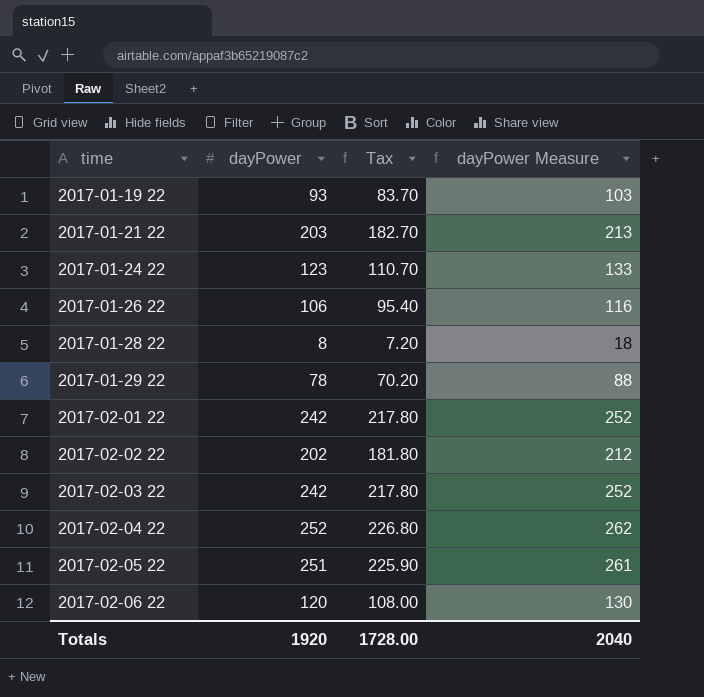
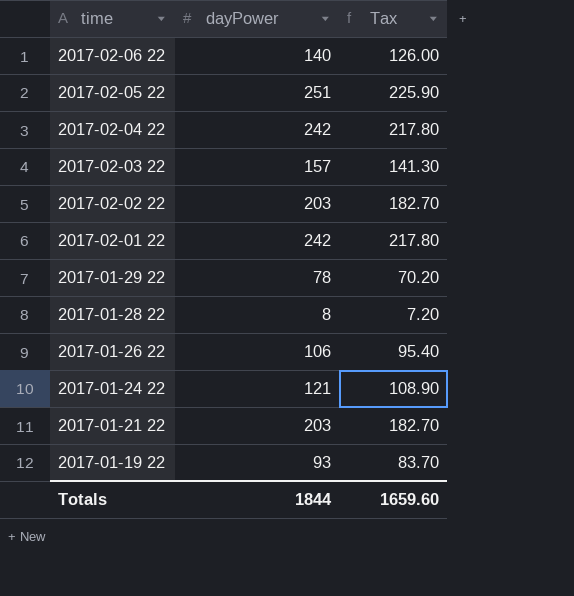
row order: time ascending -> time descending
column dayPower Measure | formula: [dayPower] + 10 -> none
2017-02-06 22 | dayPower: 120 -> 140
2017-02-06 22 | Tax: 108.00 -> 126.00
2017-02-04 22 | dayPower: 252 -> 242
2017-02-04 22 | Tax: 226.80 -> 217.80
2017-02-03 22 | dayPower: 242 -> 157
2017-02-03 22 | Tax: 217.80 -> 141.30
2017-02-02 22 | dayPower: 202 -> 203
2017-02-02 22 | Tax: 181.80 -> 182.70
2017-01-24 22 | dayPower: 123 -> 121
2017-01-24 22 | Tax: 110.70 -> 108.90
Totals | dayPower: 1920 -> 1844
Totals | Tax: 1728.00 -> 1659.60

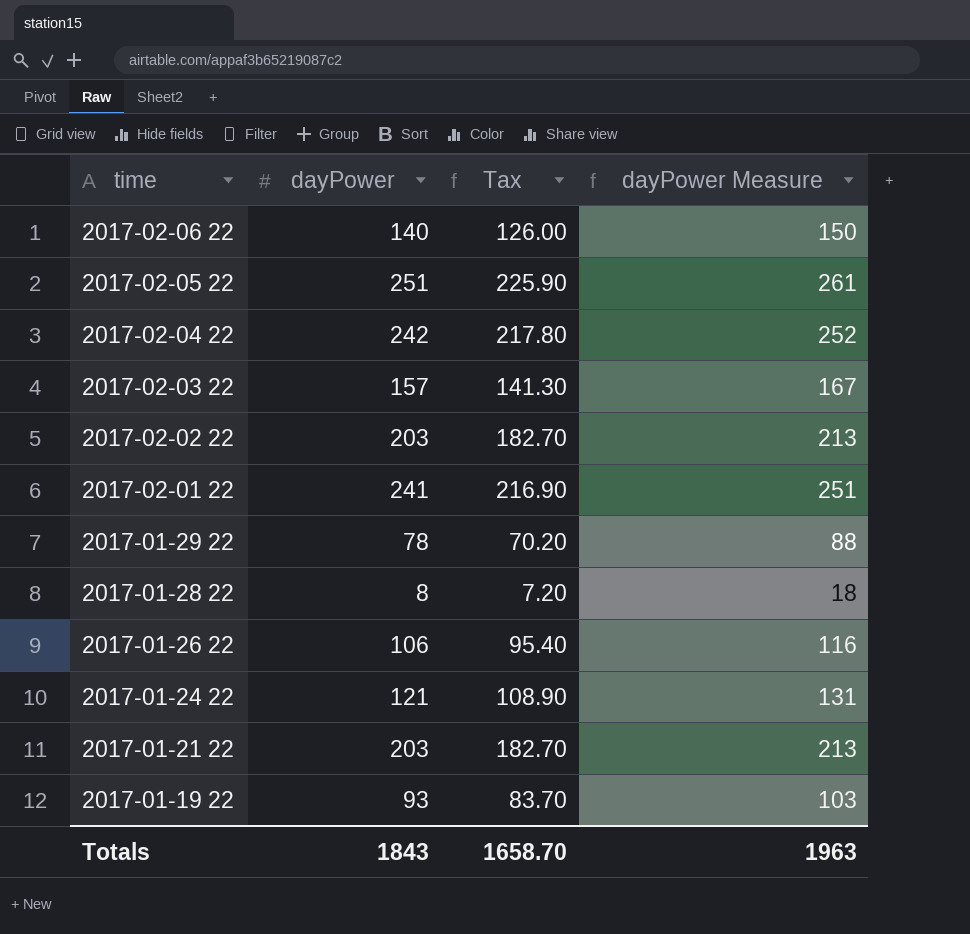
column dayPower Measure | formula: none -> [dayPower] + 10
2017-02-01 22 | dayPower: 242 -> 241
2017-02-01 22 | Tax: 217.80 -> 216.90
Totals | dayPower: 1844 -> 1843
Totals | Tax: 1659.60 -> 1658.70

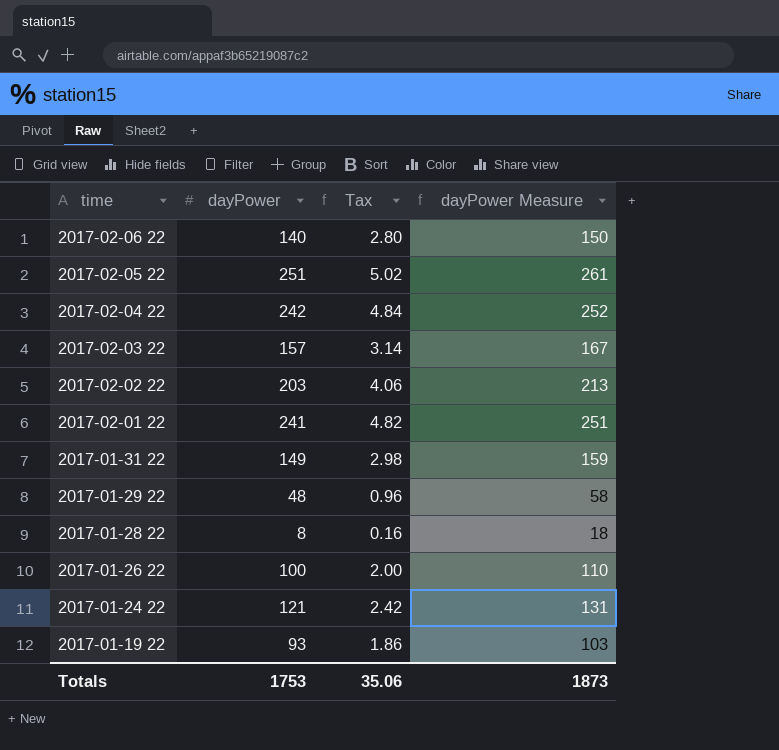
column Tax | formula: [dayPower] * 0.9 -> [dayPower] * 0.02
row 2017-01-21 22: 203 | 182.70 | 213 -> none
row 2017-01-31 22: none -> 149 | 2.98 | 159
2017-01-29 22 | dayPower: 78 -> 48
2017-01-29 22 | dayPower Measure: 88 -> 58
2017-01-26 22 | dayPower: 106 -> 100
2017-01-26 22 | dayPower Measure: 116 -> 110
Totals | dayPower: 1843 -> 1753
Totals | Tax: 1658.70 -> 35.06
Totals | dayPower Measure: 1963 -> 1873

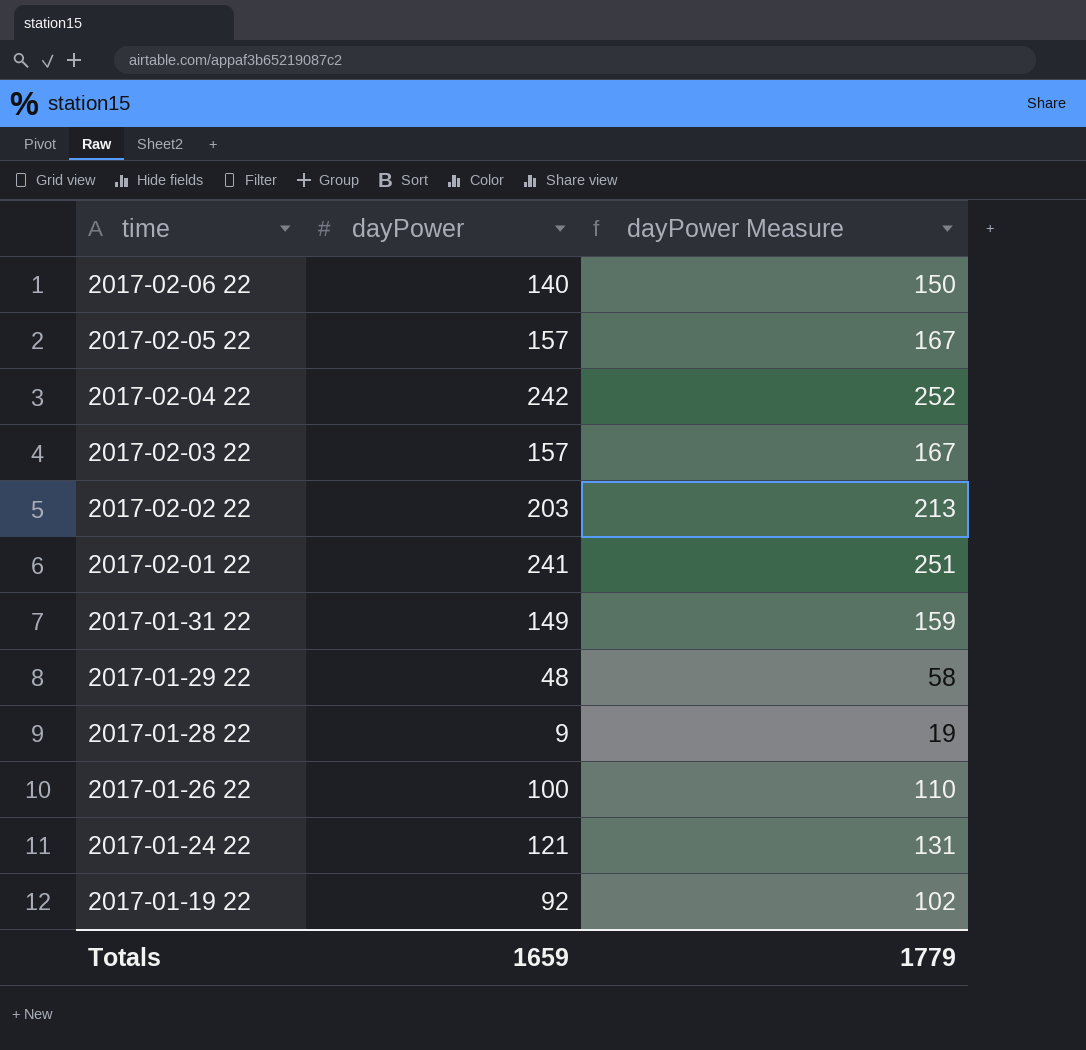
column Tax | formula: [dayPower] * 0.02 -> none
2017-02-05 22 | dayPower: 251 -> 157
2017-02-05 22 | dayPower Measure: 261 -> 167
2017-01-28 22 | dayPower: 8 -> 9
2017-01-28 22 | dayPower Measure: 18 -> 19
2017-01-19 22 | dayPower: 93 -> 92
2017-01-19 22 | dayPower Measure: 103 -> 102
Totals | dayPower: 1753 -> 1659
Totals | dayPower Measure: 1873 -> 1779

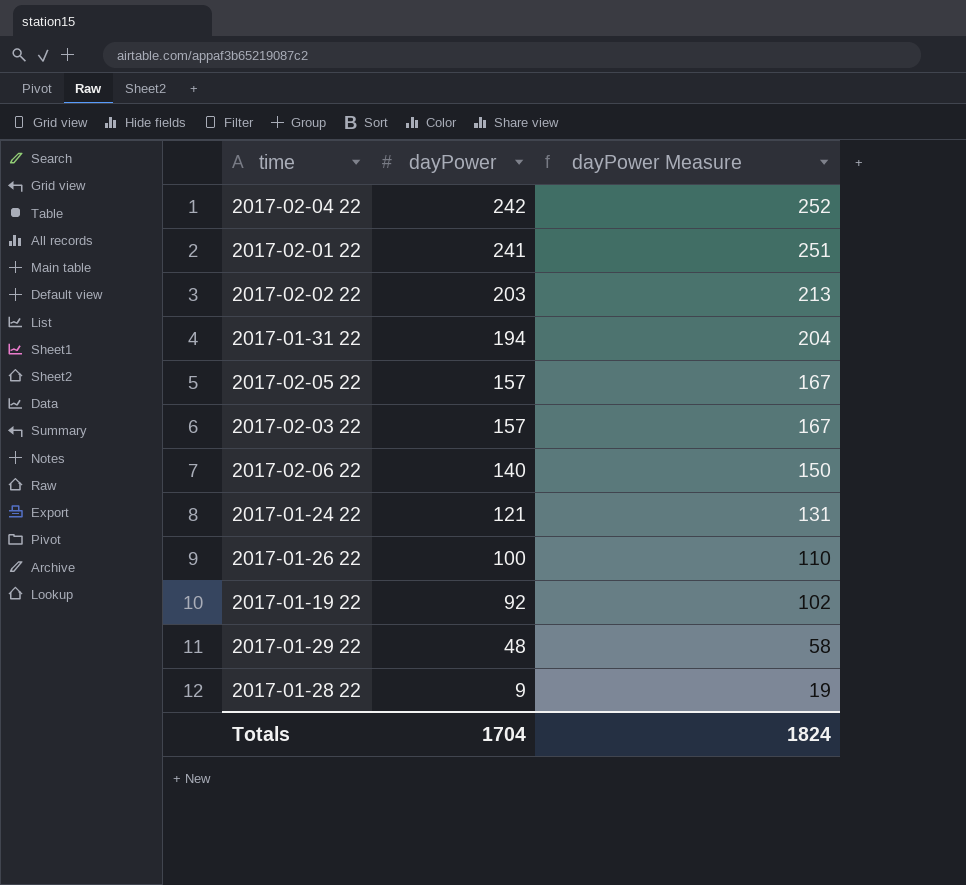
row order: time descending -> dayPower descending
2017-01-31 22 | dayPower: 149 -> 194
2017-01-31 22 | dayPower Measure: 159 -> 204
Totals | dayPower: 1659 -> 1704
Totals | dayPower Measure: 1779 -> 1824

